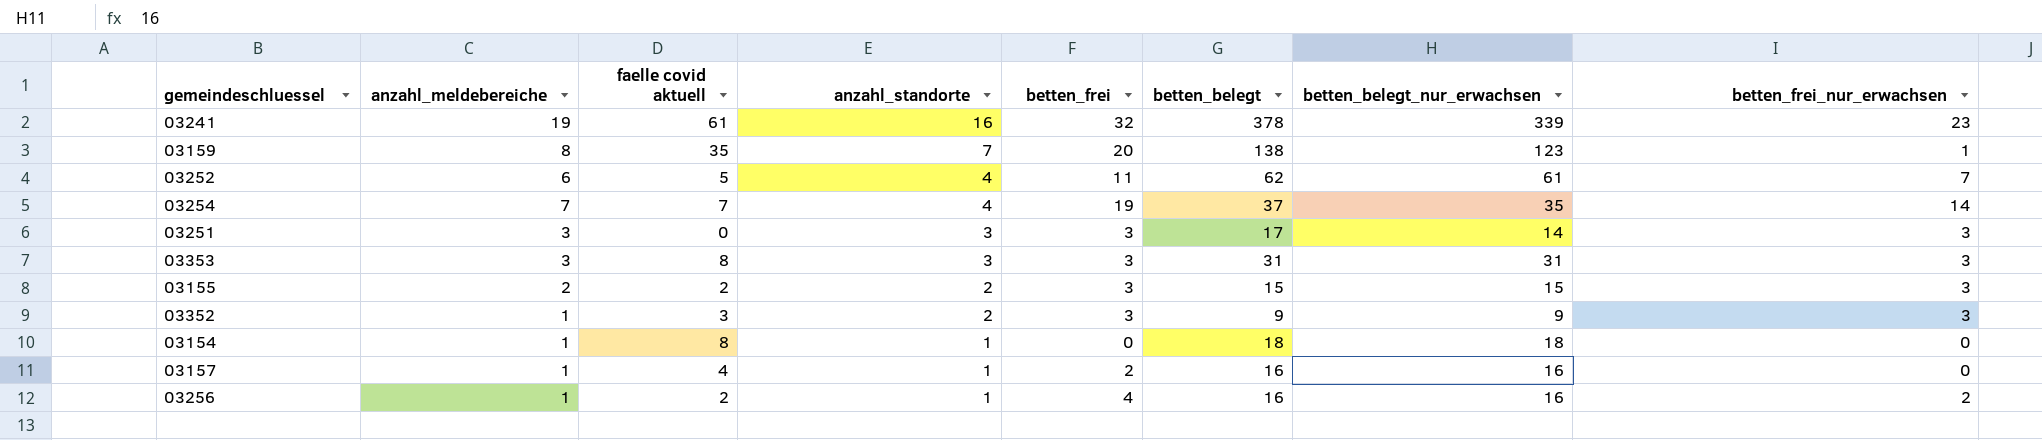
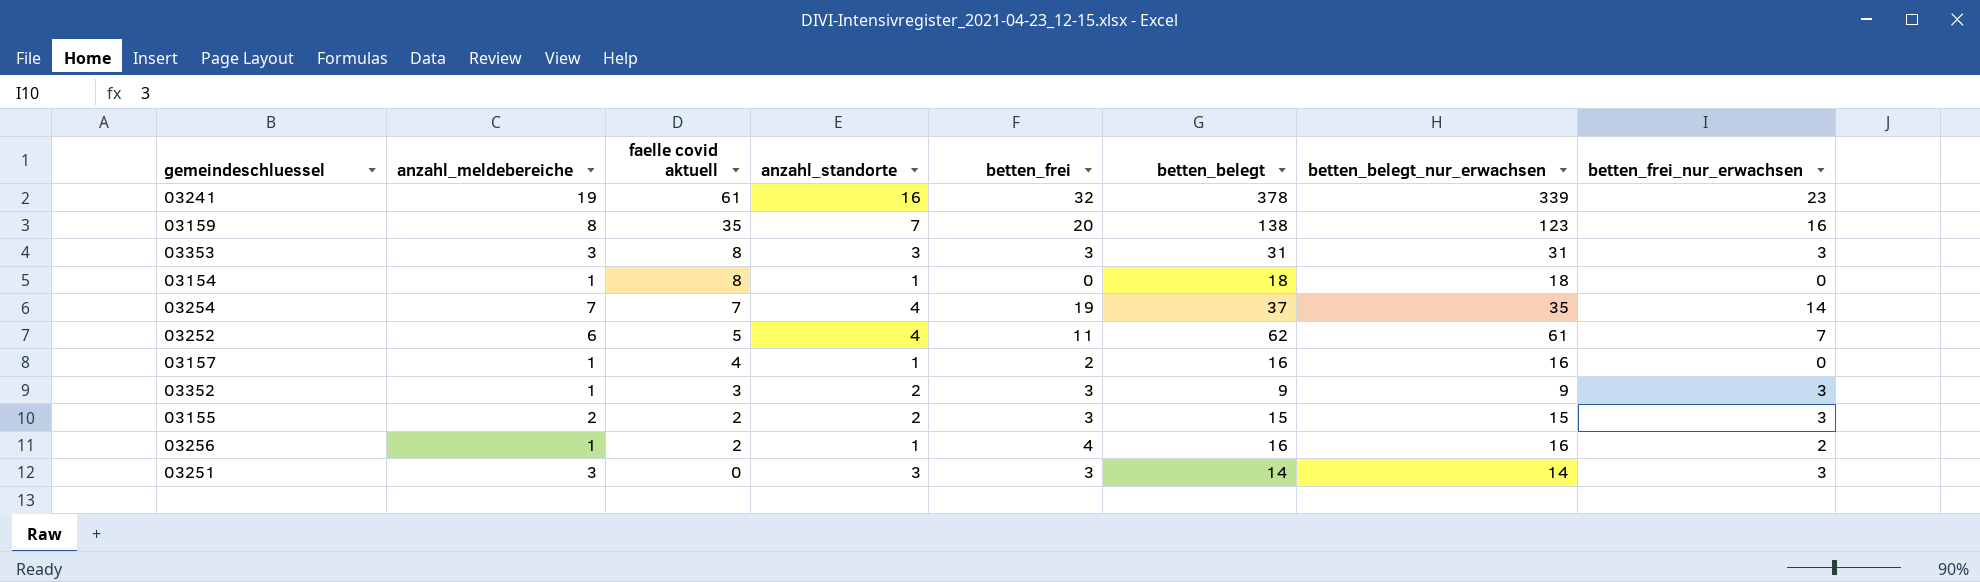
row order: anzahl_standorte descending -> faelle covid aktuell descending
03159 | betten_frei_nur_erwachsen: 1 -> 16
03251 | betten_belegt: 17 -> 14

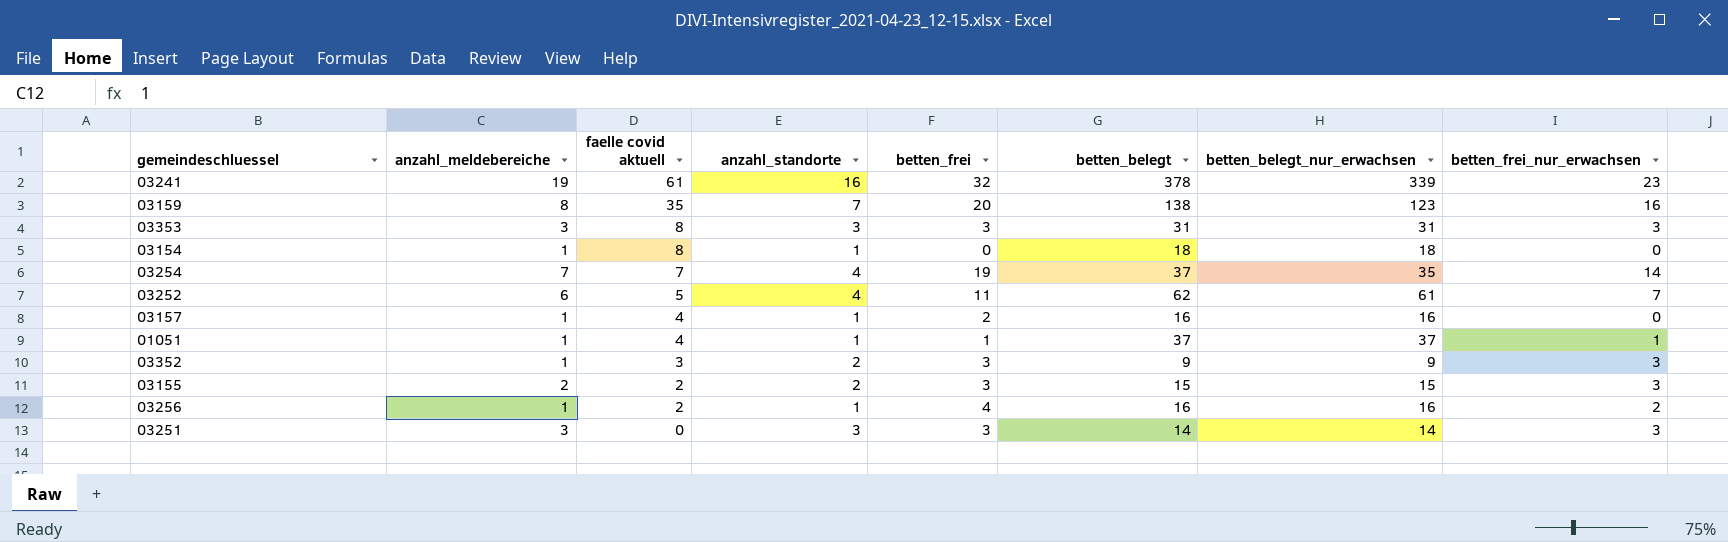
row 01051: none -> 1 | 4 | 1 | 1 | 37 | 37 | 1

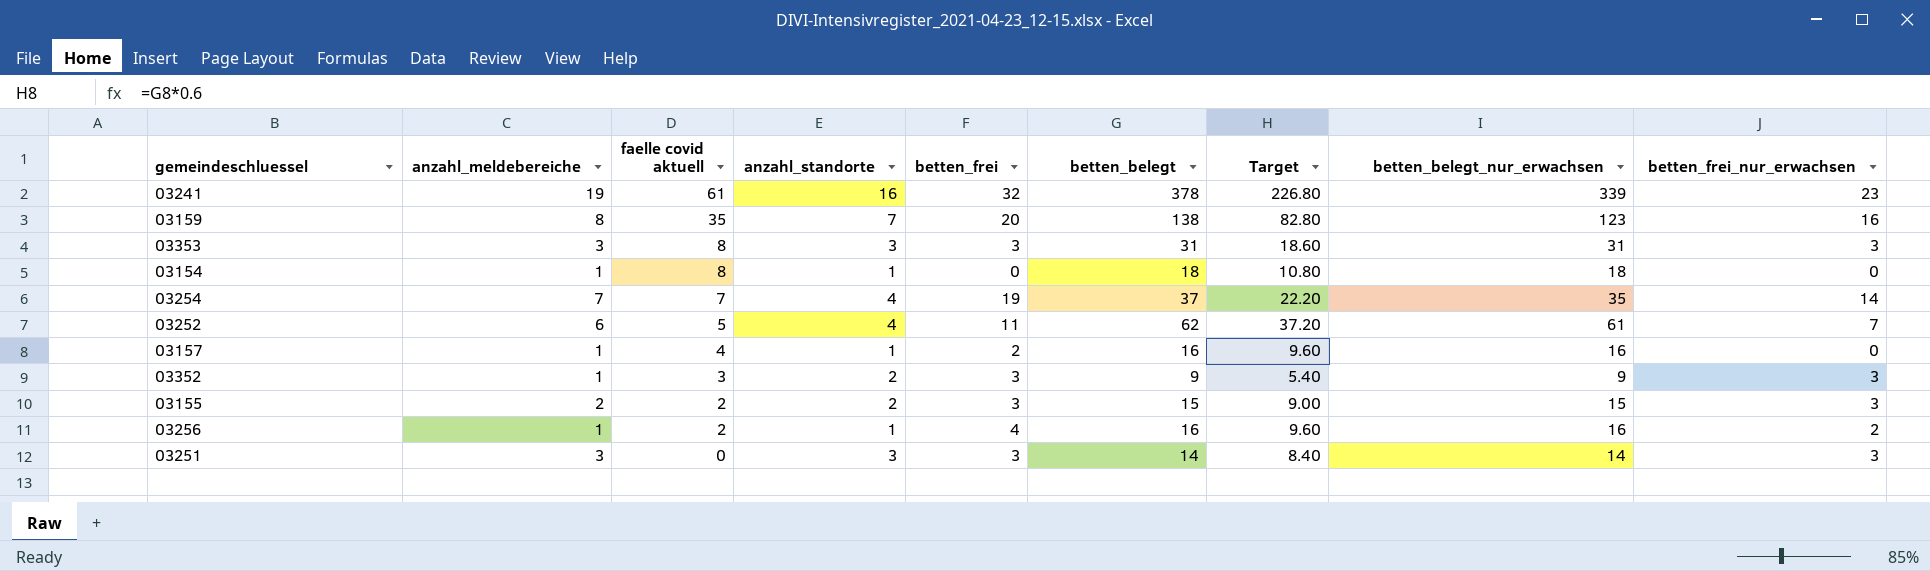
column Target | formula: none -> [betten_belegt] * 0.6
row 01051: 1 | 4 | 1 | 1 | 37 | 37 | 1 -> none

